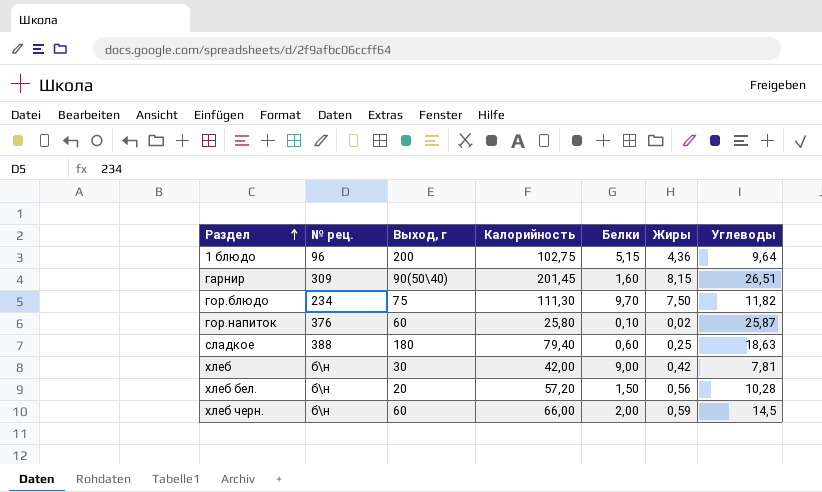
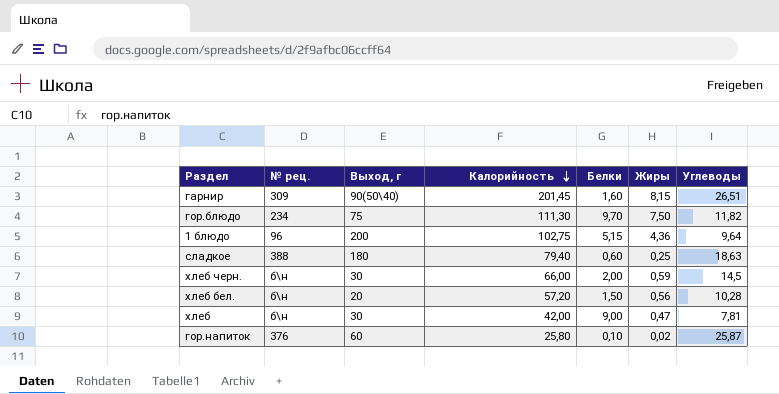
row order: Раздел ascending -> Калорийность descending
хлеб черн. | Выход, г: 60 -> 30
хлеб | Жиры: 0,42 -> 0,47

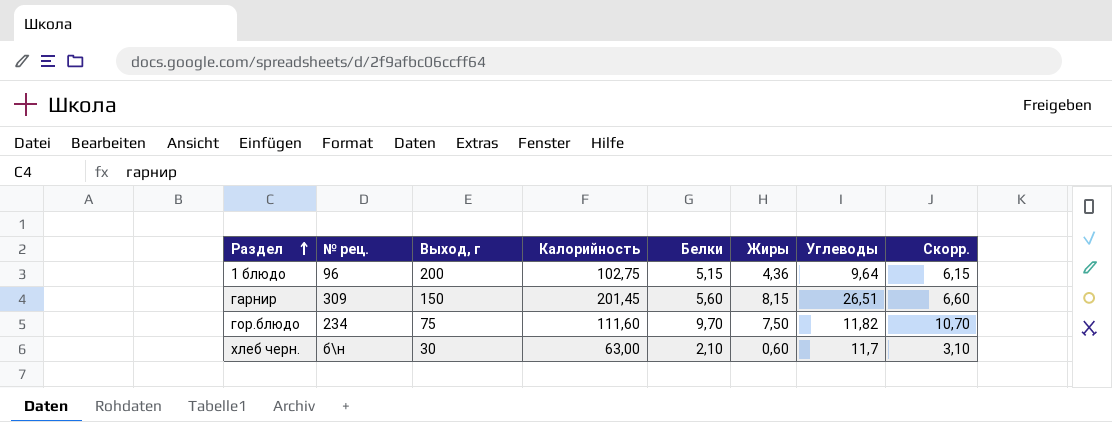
row order: Калорийность descending -> Раздел ascending
column Скорр. | formula: none -> [Белки] + 1
row сладкое: 388 | 180 | 79,40 | 0,60 | 0,25 | 18,63 -> none
row хлеб бел.: б\н | 20 | 57,20 | 1,50 | 0,56 | 10,28 -> none
row хлеб: б\н | 30 | 42,00 | 9,00 | 0,47 | 7,81 -> none
row гор.напиток: 376 | 60 | 25,80 | 0,10 | 0,02 | 25,87 -> none
гарнир | Выход, г: 90(50\40) -> 150
гарнир | Белки: 1,60 -> 5,60
гор.блюдо | Калорийность: 111,30 -> 111,60
хлеб черн. | Калорийность: 66,00 -> 63,00
хлеб черн. | Белки: 2,00 -> 2,10
хлеб черн. | Жиры: 0,59 -> 0,60
хлеб черн. | Углеводы: 14,5 -> 11,7

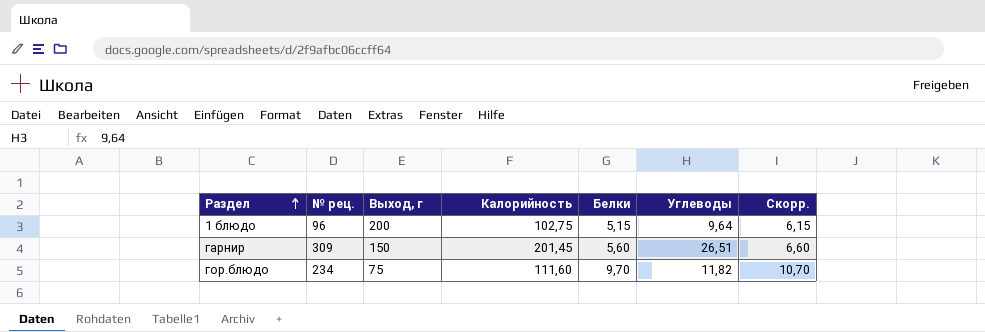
column Жиры | position: 6 -> none
row хлеб черн.: б\н | 30 | 63,00 | 2,10 | 0,60 | 11,7 | 3,10 -> none

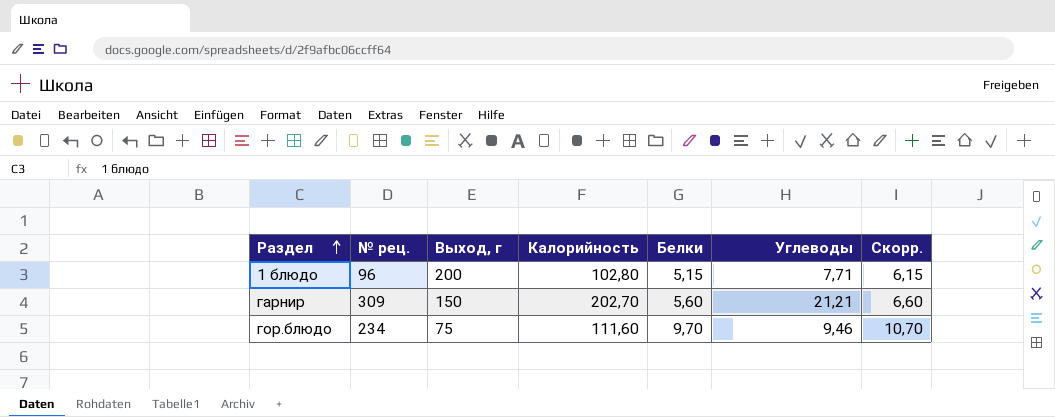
1 блюдо | Калорийность: 102,75 -> 102,80
1 блюдо | Углеводы: 9,64 -> 7,71
гарнир | Калорийность: 201,45 -> 202,70
гарнир | Углеводы: 26,51 -> 21,21
гор.блюдо | Углеводы: 11,82 -> 9,46

